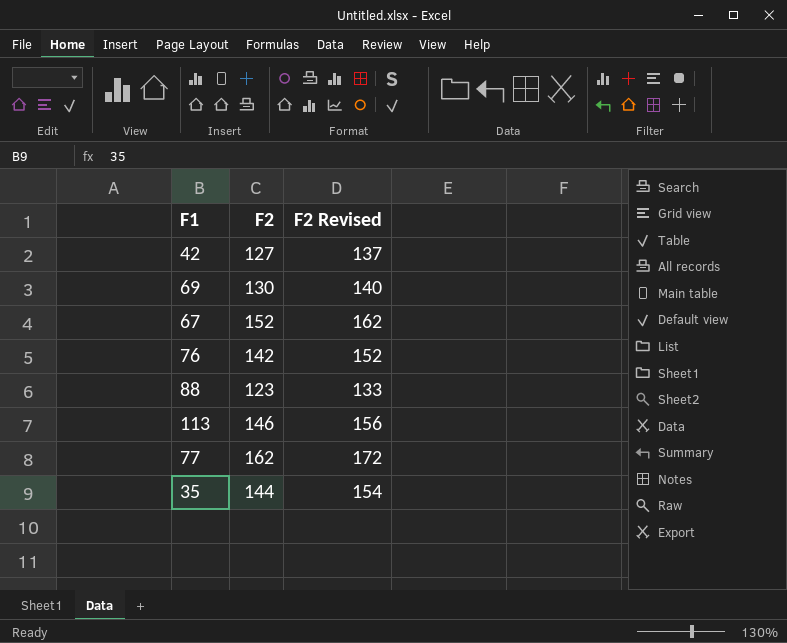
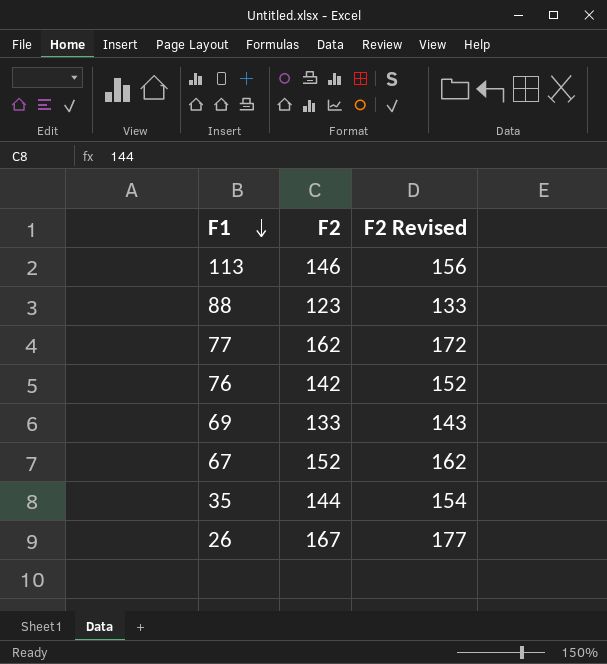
row order: none -> F1 descending
row 42: 127 | 137 -> none
69 | F2: 130 -> 133
69 | F2 Revised: 140 -> 143
row 26: none -> 167 | 177

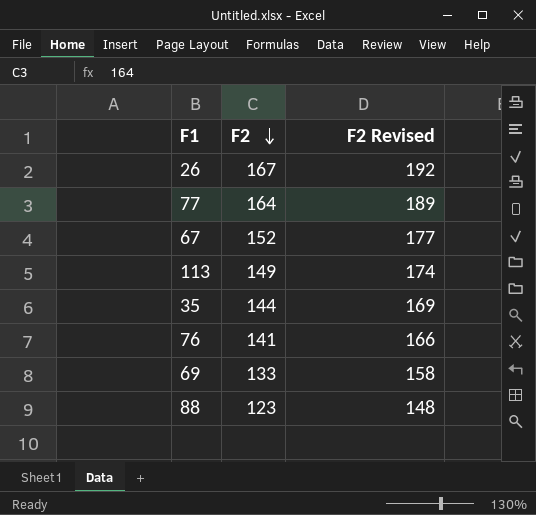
row order: F1 descending -> F2 descending
column F2 Revised | formula: [F2] + 10 -> [F2] + 25
77 | F2: 162 -> 164
113 | F2: 146 -> 149
76 | F2: 142 -> 141

